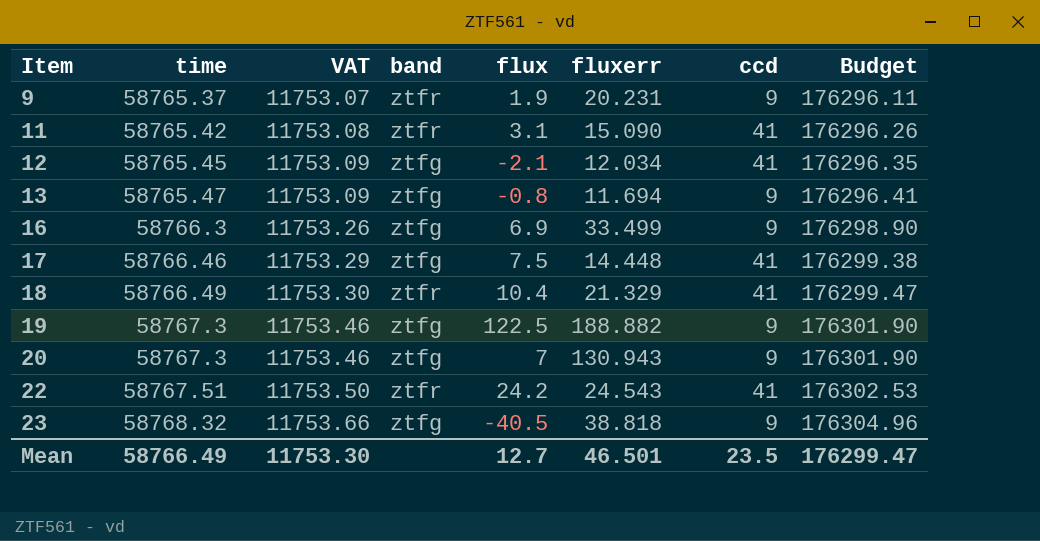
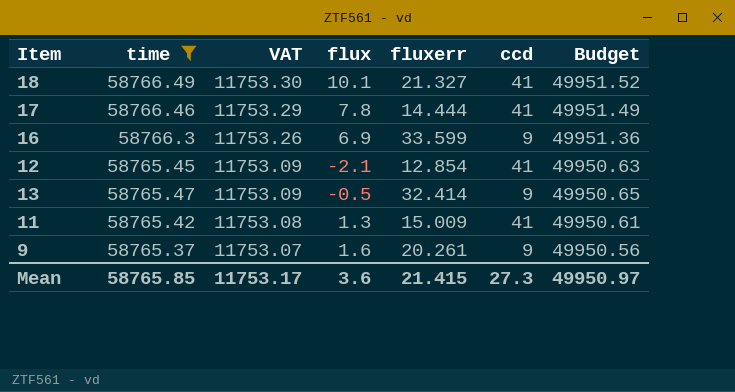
filter: none -> time <= 58766.49
row order: Item ascending -> VAT descending
column band | position: 4 -> none
column Budget | formula: [time] * 3 -> [time] * 0.85
18 | flux: 10.4 -> 10.1
18 | fluxerr: 21.329 -> 21.327
17 | flux: 7.5 -> 7.8
17 | fluxerr: 14.448 -> 14.444
16 | fluxerr: 33.499 -> 33.599
12 | fluxerr: 12.034 -> 12.854
13 | flux: -0.8 -> -0.5
13 | fluxerr: 11.694 -> 32.414
11 | flux: 3.1 -> 1.3
11 | fluxerr: 15.090 -> 15.009
9 | flux: 1.9 -> 1.6
9 | fluxerr: 20.231 -> 20.261
Mean | time: 58766.49 -> 58765.85
Mean | VAT: 11753.30 -> 11753.17
Mean | flux: 12.7 -> 3.6
Mean | fluxerr: 46.501 -> 21.415
Mean | ccd: 23.5 -> 27.3
Mean | Budget: 176299.47 -> 49950.97

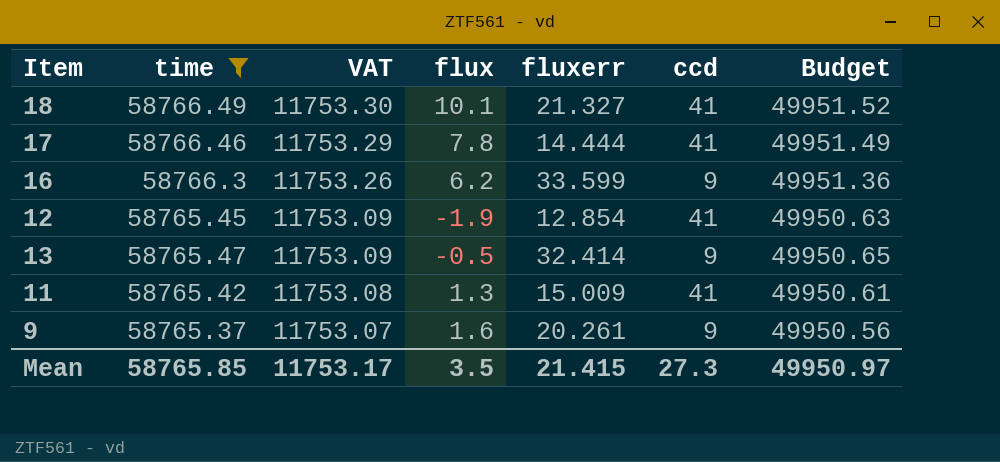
16 | flux: 6.9 -> 6.2
12 | flux: -2.1 -> -1.9
Mean | flux: 3.6 -> 3.5

